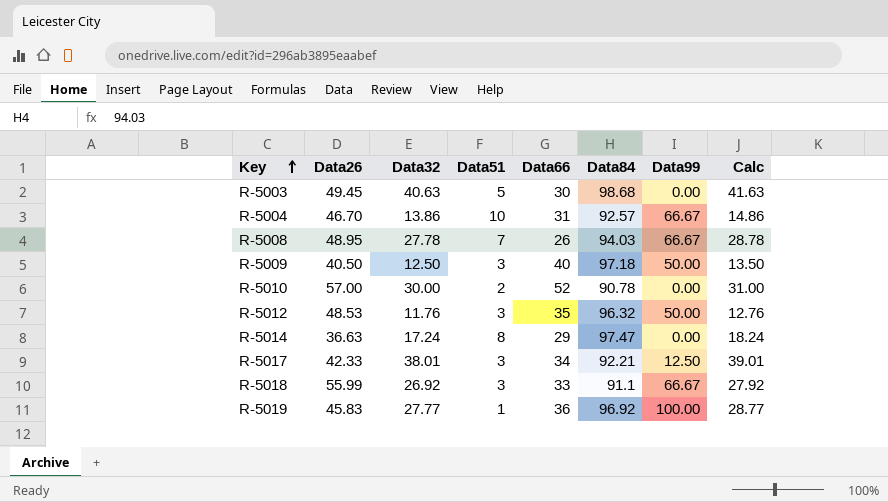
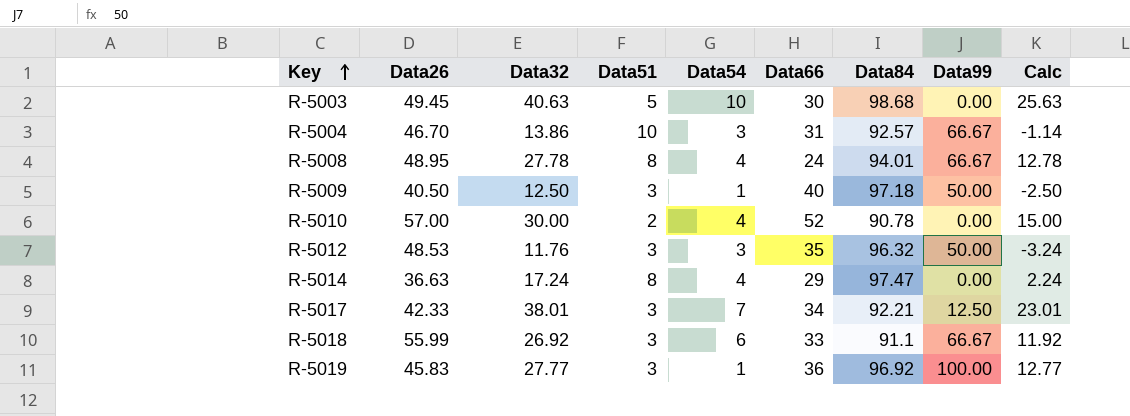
column Data54 | position: none -> 5
column Calc | formula: [Data32] + 1 -> [Data32] - 15
R-5008 | Data51: 7 -> 8
R-5008 | Data66: 26 -> 24
R-5008 | Data84: 94.03 -> 94.01
R-5019 | Data51: 1 -> 3

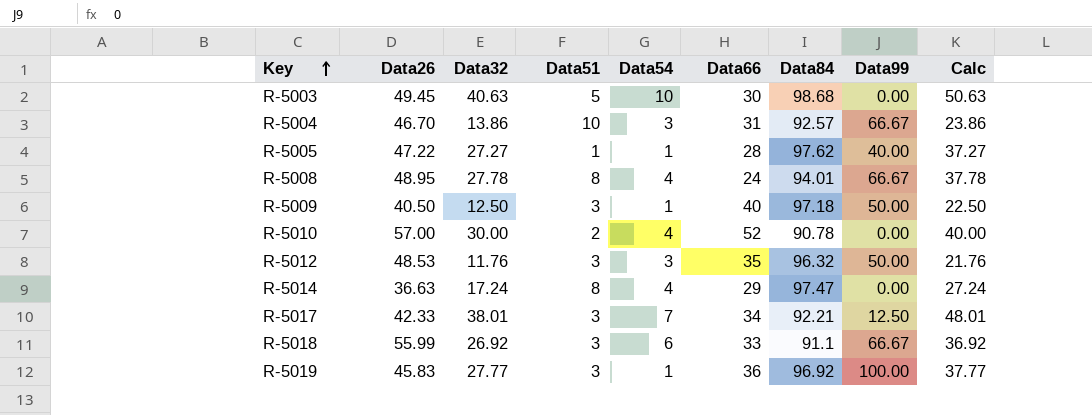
column Calc | formula: [Data32] - 15 -> [Data32] + 10
row R-5005: none -> 47.22 | 27.27 | 1 | 1 | 28 | 97.62 | 40.00 | 37.27

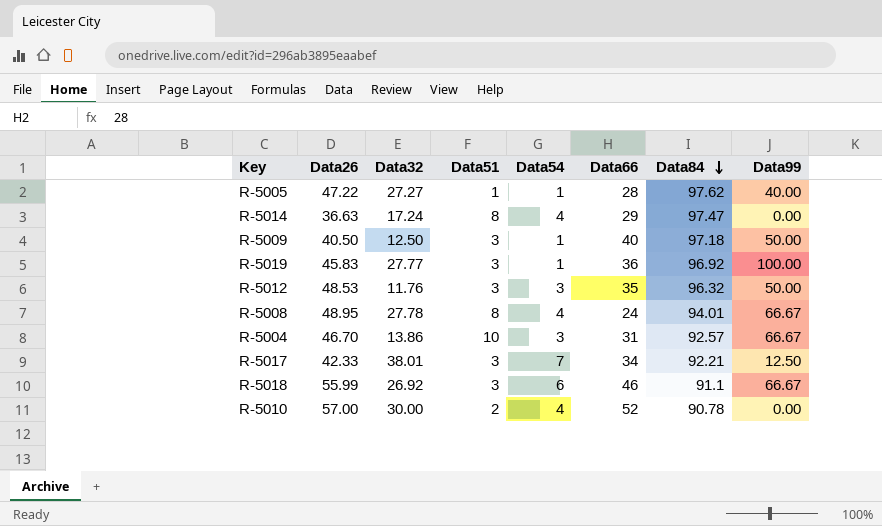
row order: Key ascending -> Data84 descending
column Calc | formula: [Data32] + 10 -> none
row R-5003: 49.45 | 40.63 | 5 | 10 | 30 | 98.68 | 0.00 | 50.63 -> none
R-5018 | Data66: 33 -> 46

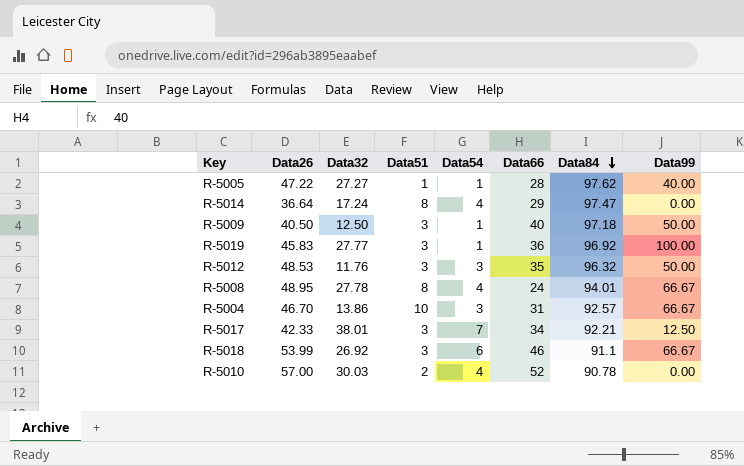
R-5014 | Data26: 36.63 -> 36.64
R-5018 | Data26: 55.99 -> 53.99
R-5010 | Data32: 30.00 -> 30.03

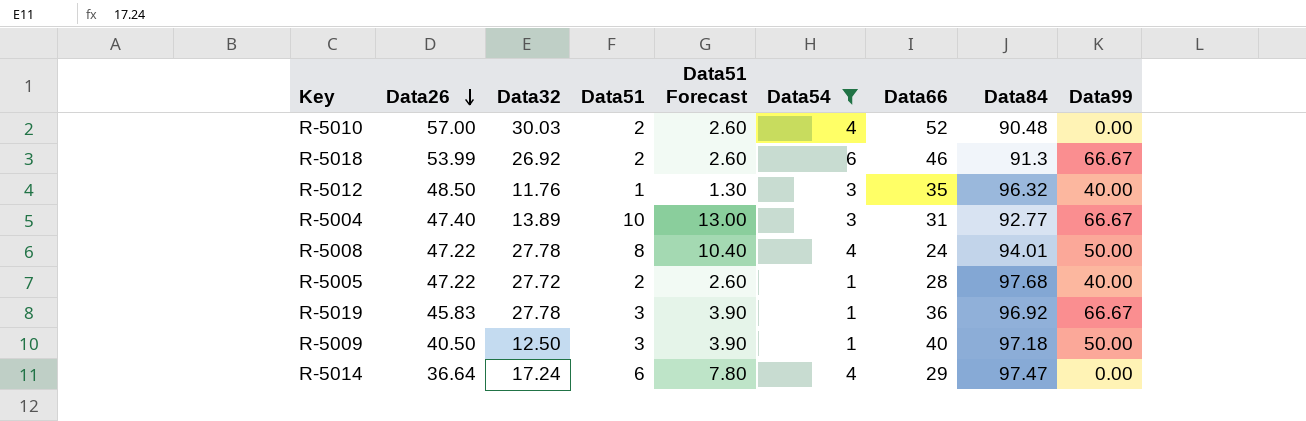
filter: none -> Data54 != 7
row order: Data84 descending -> Data26 descending
column Data51 Forecast | formula: none -> [Data51] * 1.3
R-5010 | Data84: 90.78 -> 90.48
R-5018 | Data51: 3 -> 2
R-5018 | Data84: 91.1 -> 91.3
R-5012 | Data26: 48.53 -> 48.50
R-5012 | Data51: 3 -> 1
R-5012 | Data99: 50.00 -> 40.00
R-5004 | Data26: 46.70 -> 47.40
R-5004 | Data32: 13.86 -> 13.89
R-5004 | Data84: 92.57 -> 92.77
R-5008 | Data26: 48.95 -> 47.22
R-5008 | Data99: 66.67 -> 50.00
R-5005 | Data32: 27.27 -> 27.72
R-5005 | Data51: 1 -> 2
R-5005 | Data84: 97.62 -> 97.68
R-5019 | Data32: 27.77 -> 27.78
R-5019 | Data99: 100.00 -> 66.67
R-5014 | Data51: 8 -> 6

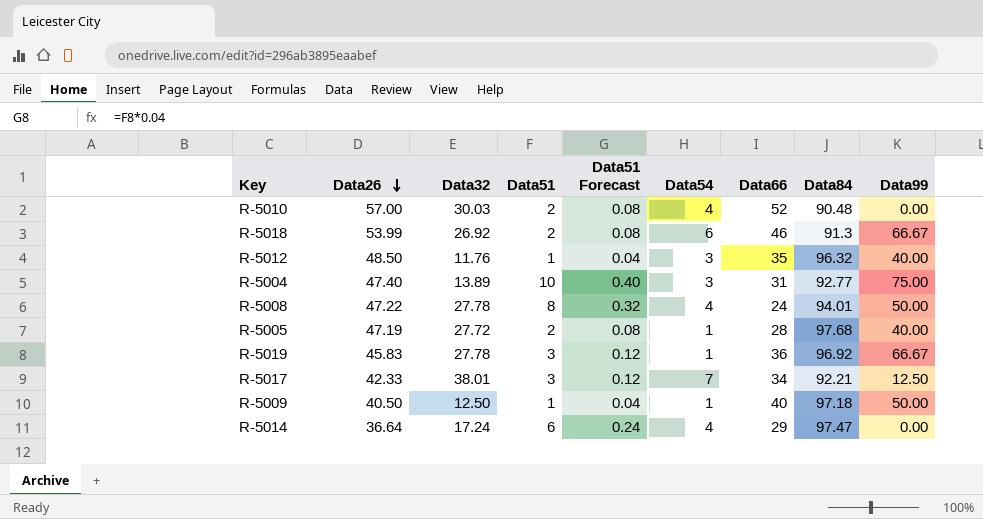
filter: Data54 != 7 -> none
column Data51 Forecast | formula: [Data51] * 1.3 -> [Data51] * 0.04
R-5004 | Data99: 66.67 -> 75.00
R-5005 | Data26: 47.22 -> 47.19
R-5009 | Data51: 3 -> 1

